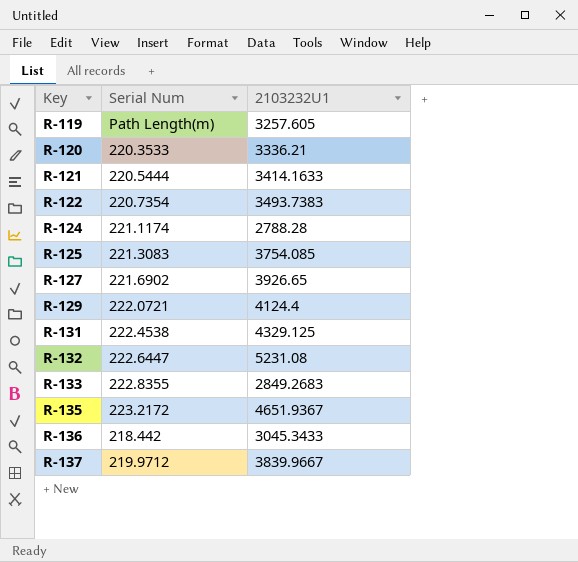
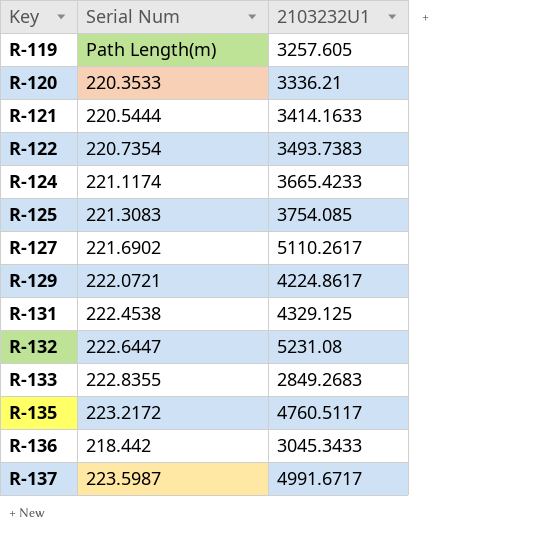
R-124 | 2103232U1: 2788.28 -> 3665.4233
R-127 | 2103232U1: 3926.65 -> 5110.2617
R-129 | 2103232U1: 4124.4 -> 4224.8617
R-135 | 2103232U1: 4651.9367 -> 4760.5117
R-137 | Serial Num: 219.9712 -> 223.5987
R-137 | 2103232U1: 3839.9667 -> 4991.6717

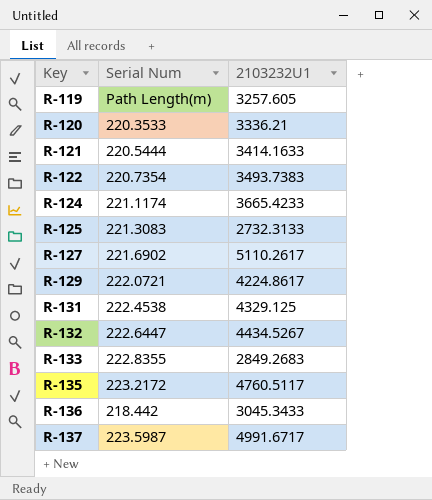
R-125 | 2103232U1: 3754.085 -> 2732.3133
R-132 | 2103232U1: 5231.08 -> 4434.5267

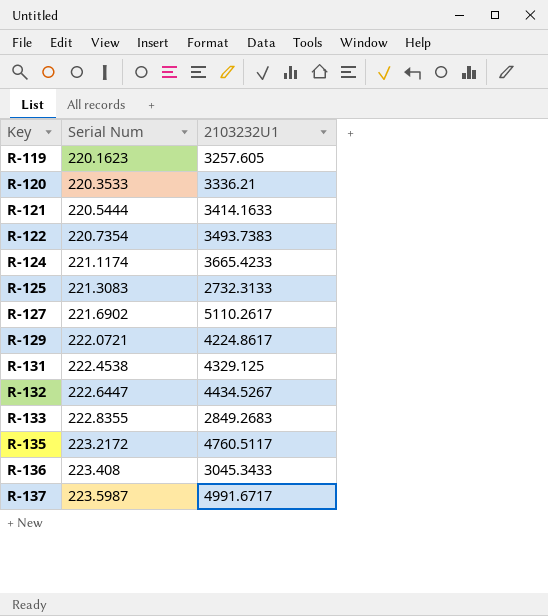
R-119 | Serial Num: Path Length(m) -> 220.1623
R-136 | Serial Num: 218.442 -> 223.408

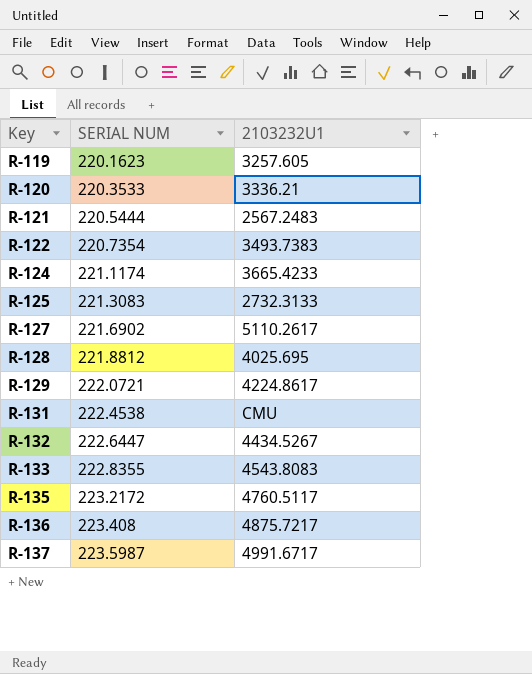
column name: Serial Num -> SERIAL NUM
R-121 | 2103232U1: 3414.1633 -> 2567.2483
row R-128: none -> 221.8812 | 4025.695
R-131 | 2103232U1: 4329.125 -> CMU
R-133 | 2103232U1: 2849.2683 -> 4543.8083
R-136 | 2103232U1: 3045.3433 -> 4875.7217

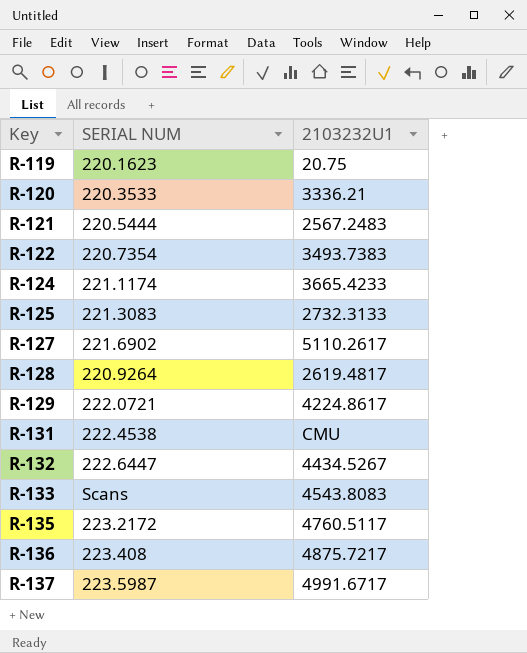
R-119 | 2103232U1: 3257.605 -> 20.75
R-128 | SERIAL NUM: 221.8812 -> 220.9264
R-128 | 2103232U1: 4025.695 -> 2619.4817
R-133 | SERIAL NUM: 222.8355 -> Scans

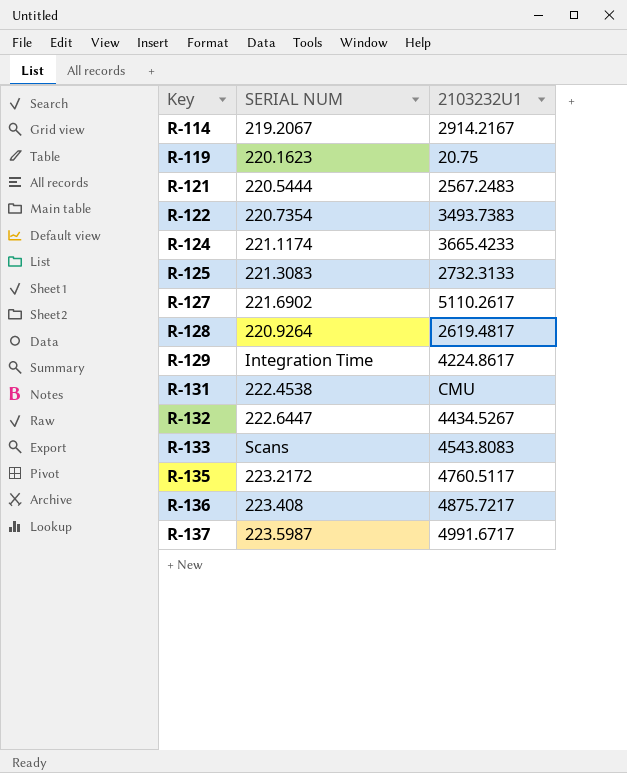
row R-120: 220.3533 | 3336.21 -> none
row R-114: none -> 219.2067 | 2914.2167
R-129 | SERIAL NUM: 222.0721 -> Integration Time

